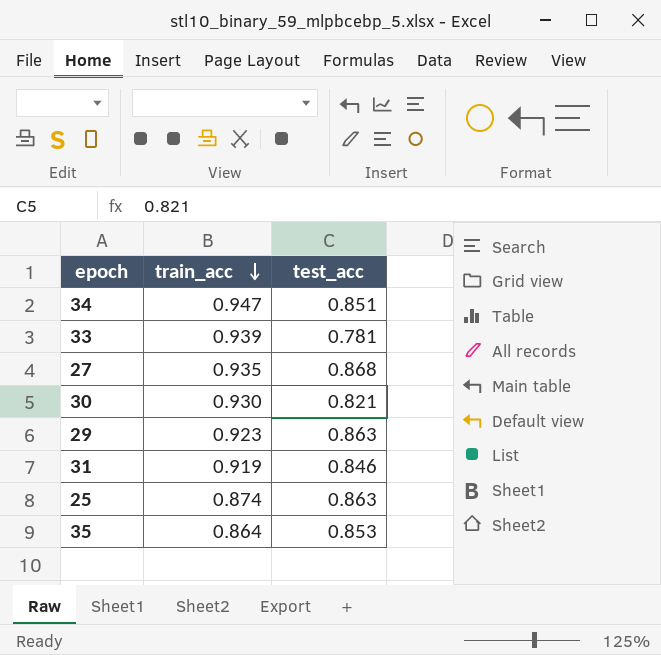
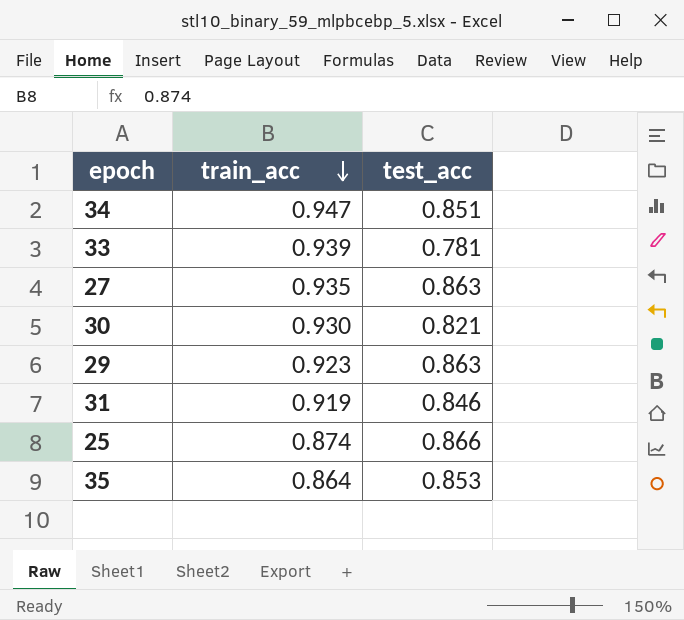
27 | test_acc: 0.868 -> 0.863
25 | test_acc: 0.863 -> 0.866

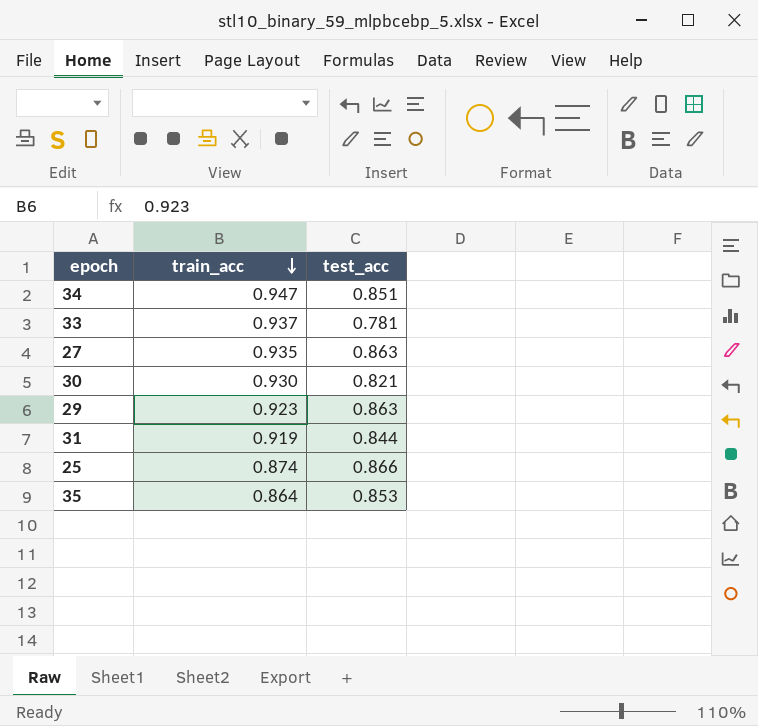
33 | train_acc: 0.939 -> 0.937
31 | test_acc: 0.846 -> 0.844

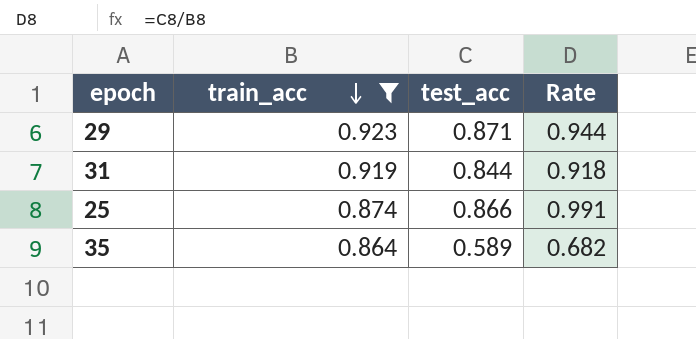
filter: none -> train_acc <= 0.923
column Rate | formula: none -> [test_acc] / [train_acc]
29 | test_acc: 0.863 -> 0.871
35 | test_acc: 0.853 -> 0.589

